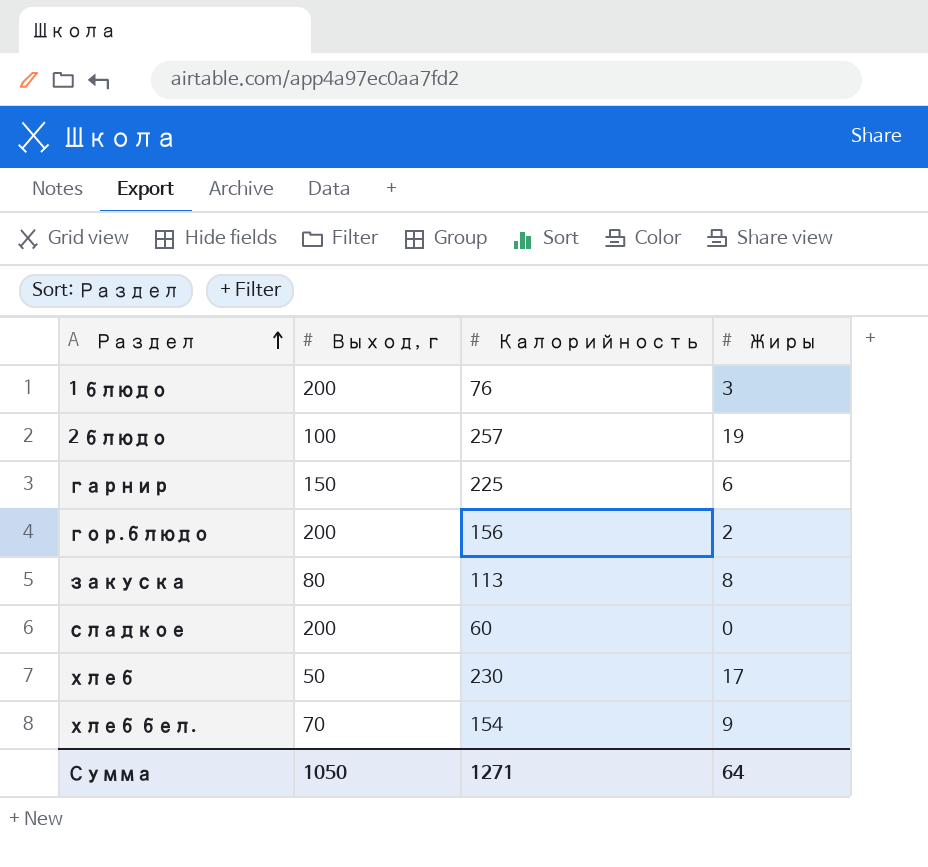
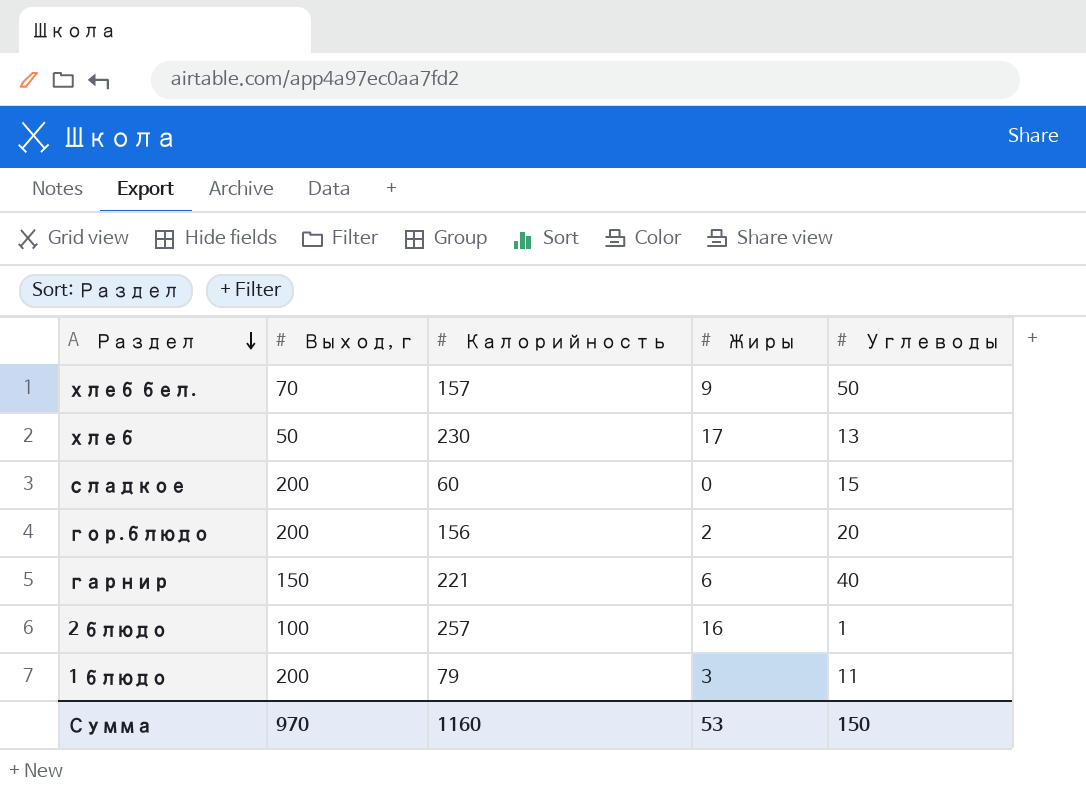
row order: Раздел ascending -> Раздел descending
column Углеводы | position: none -> 5
row закуска: 80 | 113 | 8 -> none
хлеб бел. | Калорийность: 154 -> 157
гарнир | Калорийность: 225 -> 221
2 блюдо | Жиры: 19 -> 16
1 блюдо | Калорийность: 76 -> 79
Сумма | Выход, г: 1050 -> 970
Сумма | Калорийность: 1271 -> 1160
Сумма | Жиры: 64 -> 53

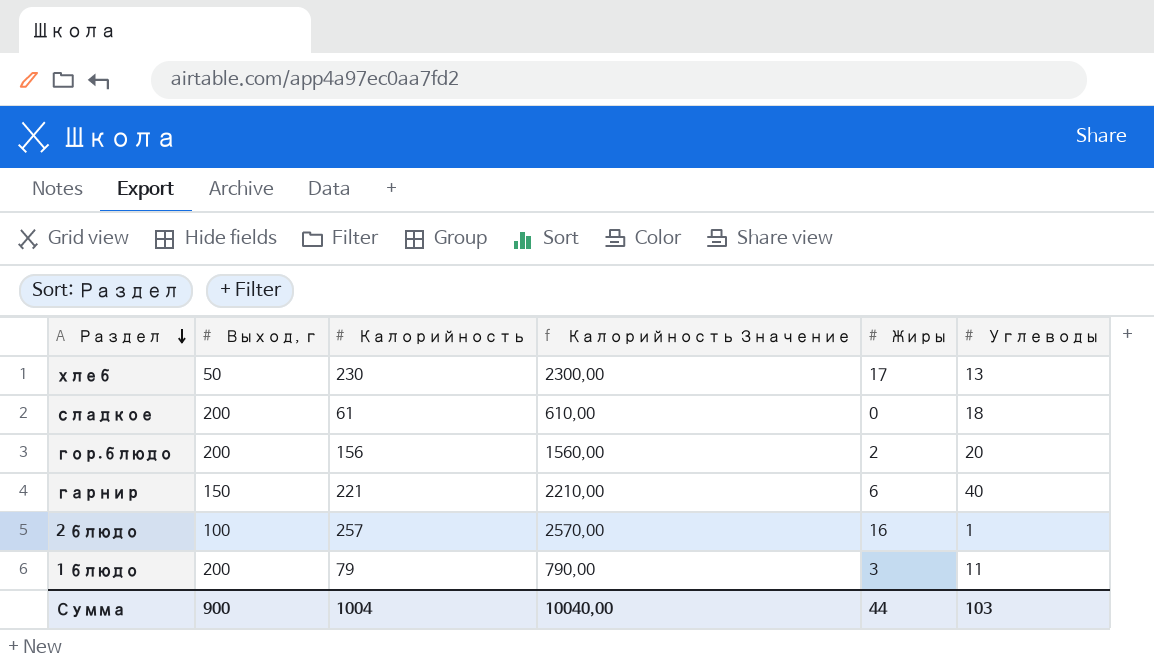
column Калорийность Значение | formula: none -> [Калорийность] * 10
row хлеб бел.: 70 | 157 | 9 | 50 -> none
сладкое | Калорийность: 60 -> 61
сладкое | Углеводы: 15 -> 18
Сумма | Выход, г: 970 -> 900
Сумма | Калорийность: 1160 -> 1004
Сумма | Жиры: 53 -> 44
Сумма | Углеводы: 150 -> 103

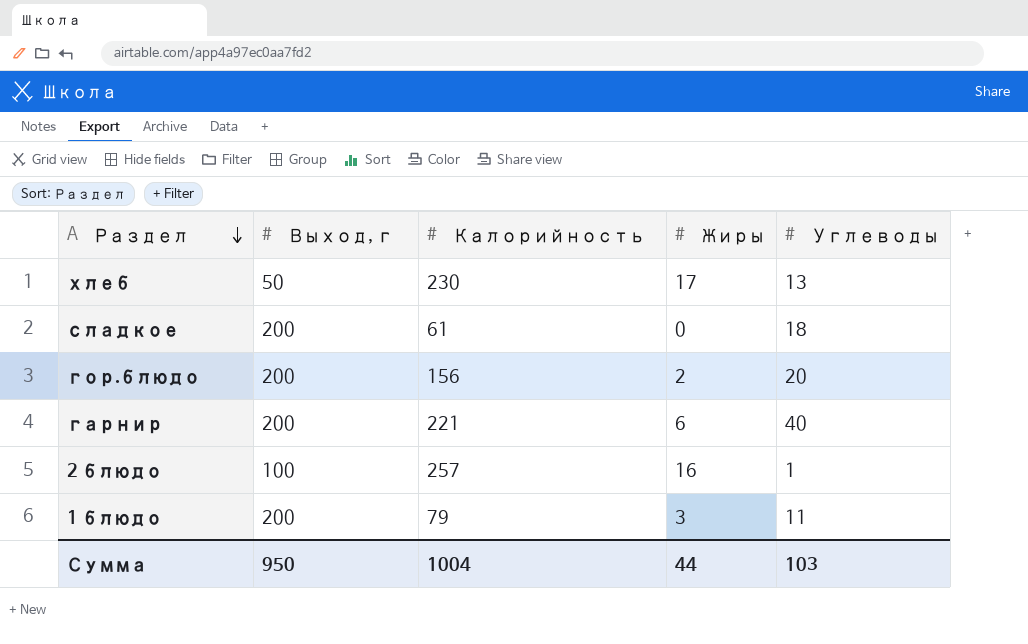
column Калорийность Значение | formula: [Калорийность] * 10 -> none
гарнир | Выход, г: 150 -> 200
Сумма | Выход, г: 900 -> 950

